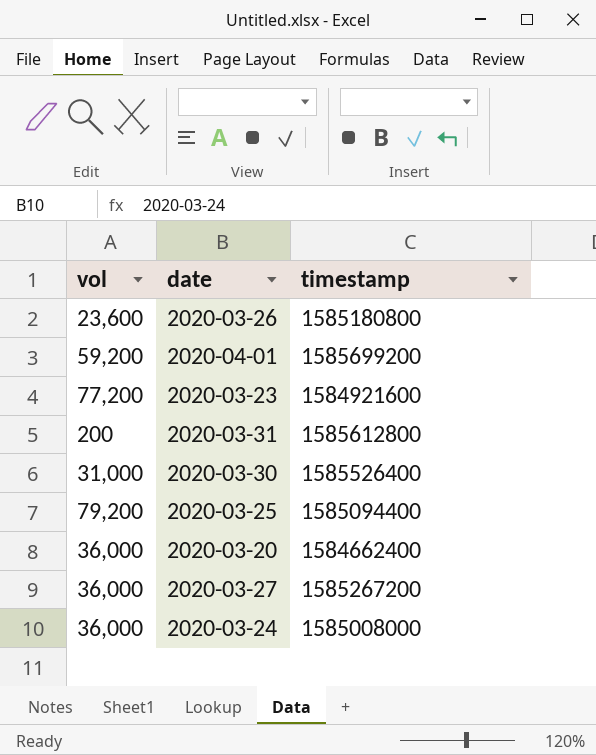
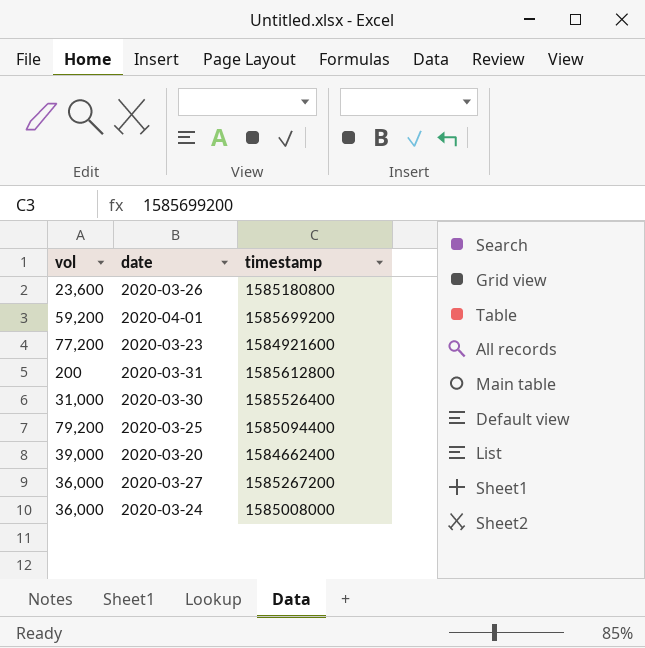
2020-03-20 | vol: 36,000 -> 39,000

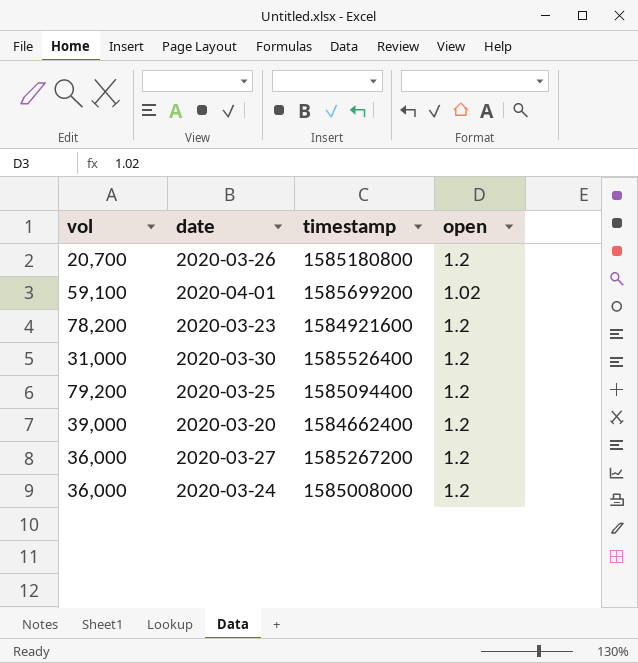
column open | position: none -> 4
row 2020-03-31: 200 | 1585612800 -> none
2020-03-26 | vol: 23,600 -> 20,700
2020-04-01 | vol: 59,200 -> 59,100
2020-03-23 | vol: 77,200 -> 78,200

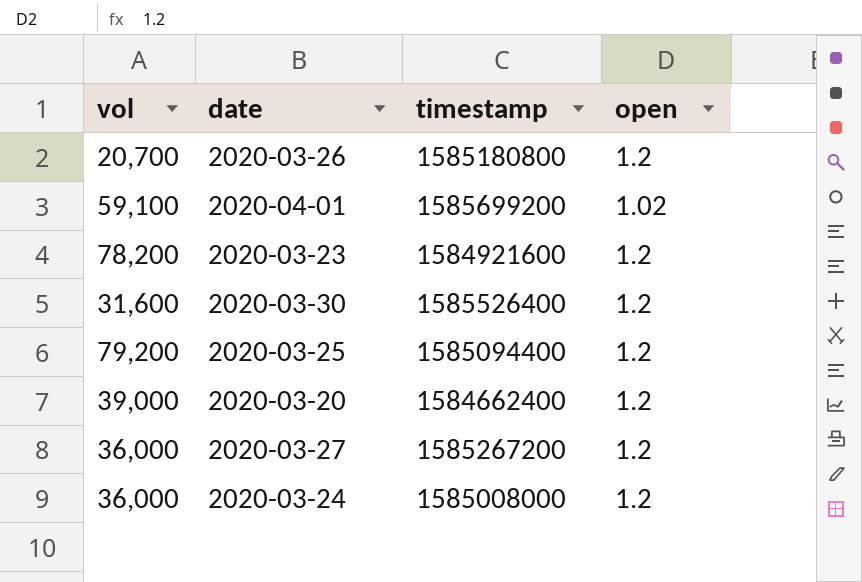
2020-03-30 | vol: 31,000 -> 31,600

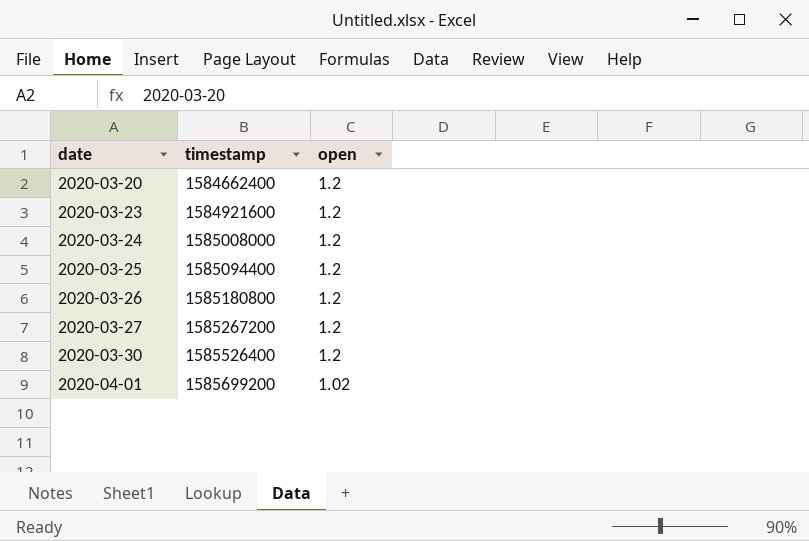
row order: none -> date ascending
column vol | position: 1 -> none

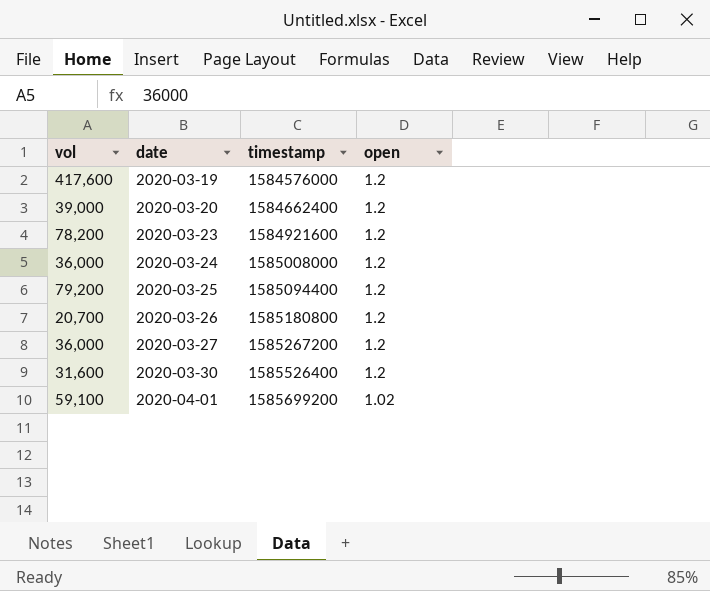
column vol | position: none -> 1
row 2020-03-19: none -> 417,600 | 1584576000 | 1.2

